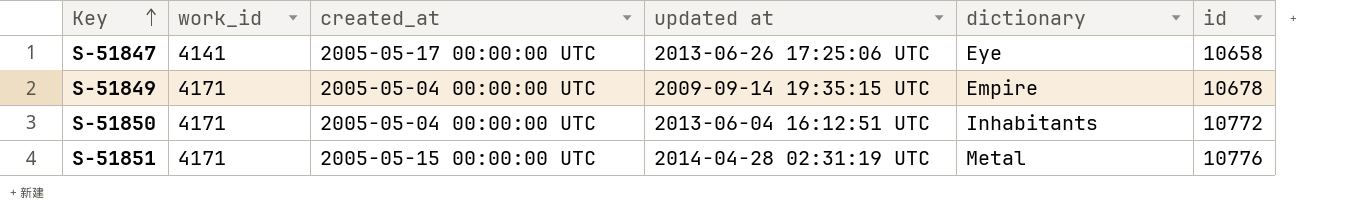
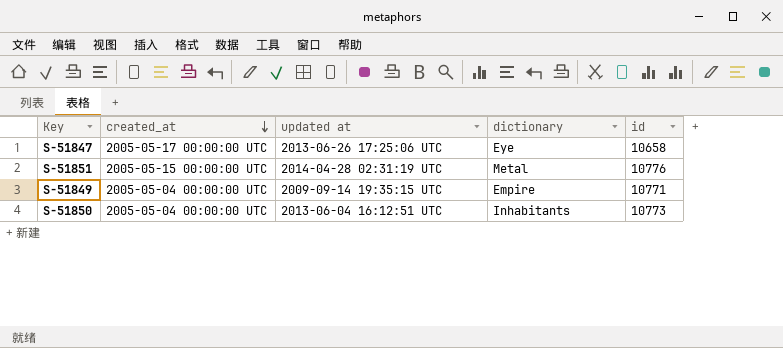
row order: Key ascending -> created_at descending
column work_id | position: 2 -> none
S-51849 | id: 10678 -> 10771
S-51850 | id: 10772 -> 10773

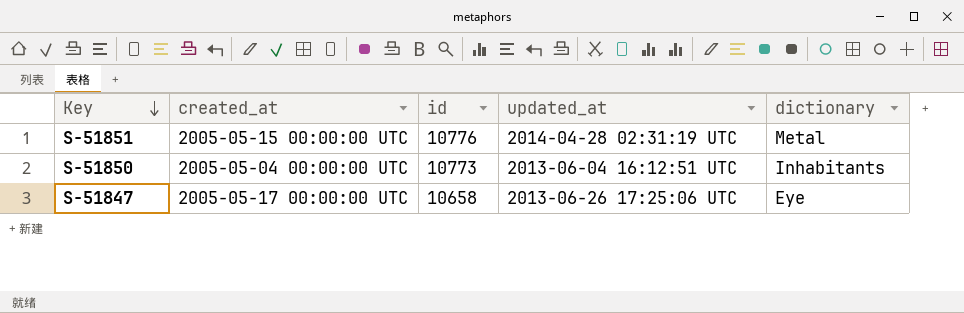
row order: created_at descending -> Key descending
column id | position: 5 -> 3
column name: updated at -> updated_at
row S-51849: 2005-05-04 00:00:00 UTC | 2009-09-14 19:35:15 UTC | Empire | 10771 -> none

